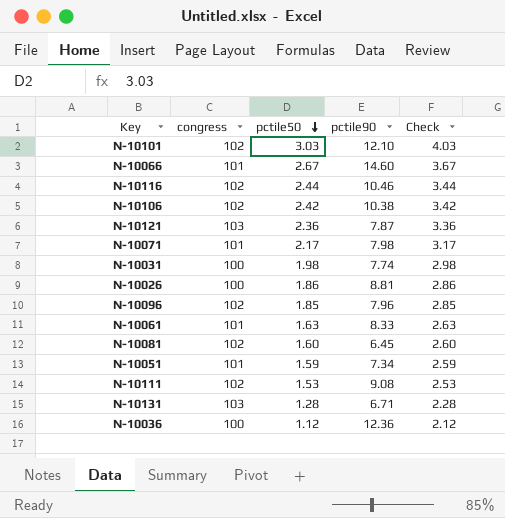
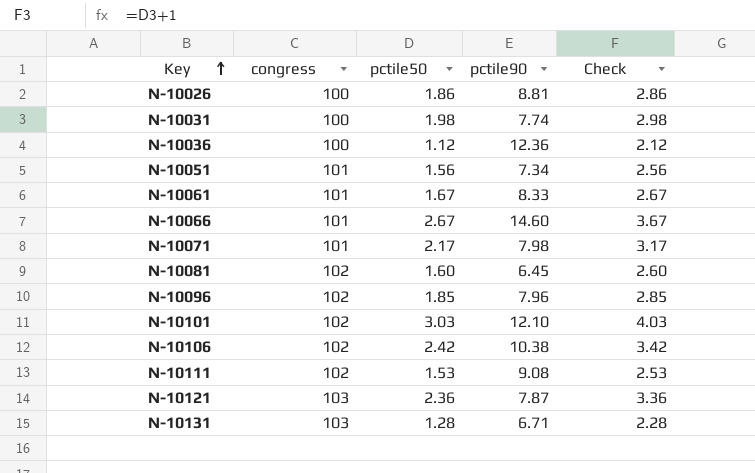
row order: pctile50 descending -> Key ascending
row N-10116: 102 | 2.44 | 10.46 | 3.44 -> none
N-10051 | pctile50: 1.59 -> 1.56
N-10051 | Check: 2.59 -> 2.56
N-10061 | pctile50: 1.63 -> 1.67
N-10061 | Check: 2.63 -> 2.67

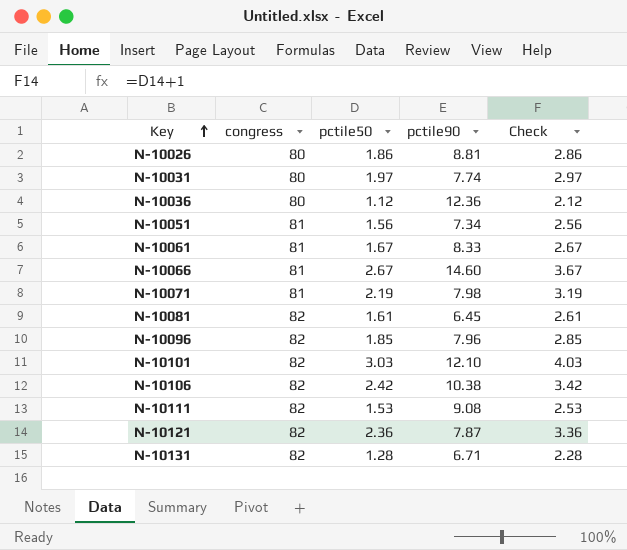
N-10026 | congress: 100 -> 80
N-10031 | congress: 100 -> 80
N-10031 | pctile50: 1.98 -> 1.97
N-10031 | Check: 2.98 -> 2.97
N-10036 | congress: 100 -> 80
N-10051 | congress: 101 -> 81
N-10061 | congress: 101 -> 81
N-10066 | congress: 101 -> 81
N-10071 | congress: 101 -> 81
N-10071 | pctile50: 2.17 -> 2.19
N-10071 | Check: 3.17 -> 3.19
N-10081 | congress: 102 -> 82
N-10081 | pctile50: 1.60 -> 1.61
N-10081 | Check: 2.60 -> 2.61
N-10096 | congress: 102 -> 82
N-10101 | congress: 102 -> 82
N-10106 | congress: 102 -> 82
N-10111 | congress: 102 -> 82
N-10121 | congress: 103 -> 82
N-10131 | congress: 103 -> 82

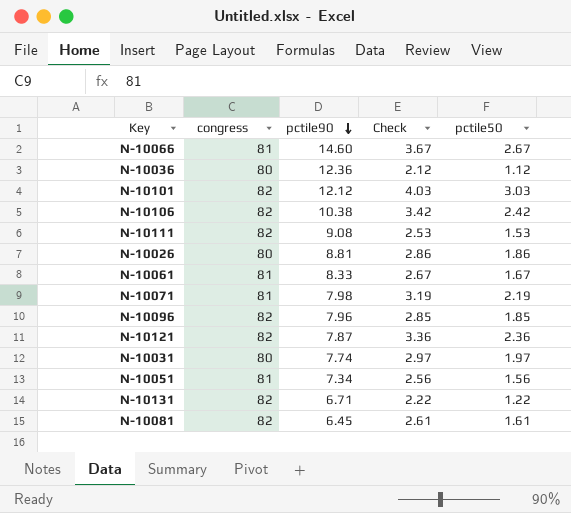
row order: Key ascending -> pctile90 descending
column pctile50 | position: 3 -> 5
N-10101 | pctile90: 12.10 -> 12.12
N-10131 | Check: 2.28 -> 2.22
N-10131 | pctile50: 1.28 -> 1.22

